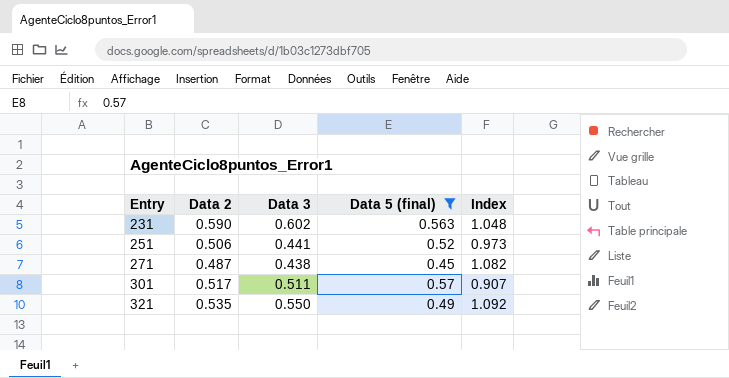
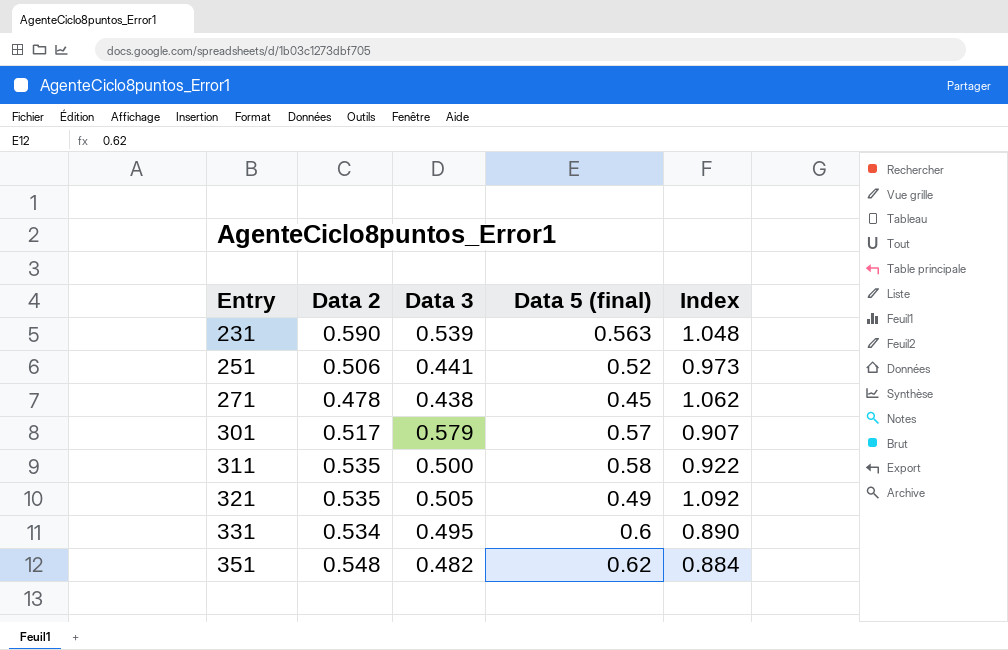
filter: Data 5 (final) <= 0.57 -> none
231 | Data 3: 0.602 -> 0.539
271 | Data 2: 0.487 -> 0.478
271 | Index: 1.082 -> 1.062
301 | Data 3: 0.511 -> 0.579
321 | Data 3: 0.550 -> 0.505

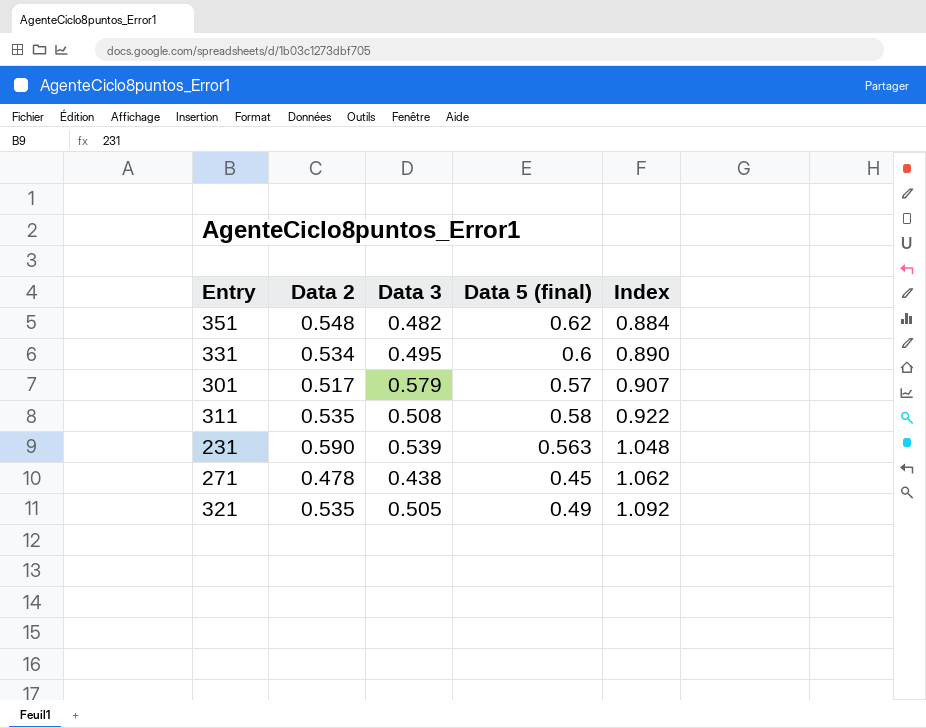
row order: Entry ascending -> Index ascending
row 251: 0.506 | 0.441 | 0.52 | 0.973 -> none
311 | Data 3: 0.500 -> 0.508

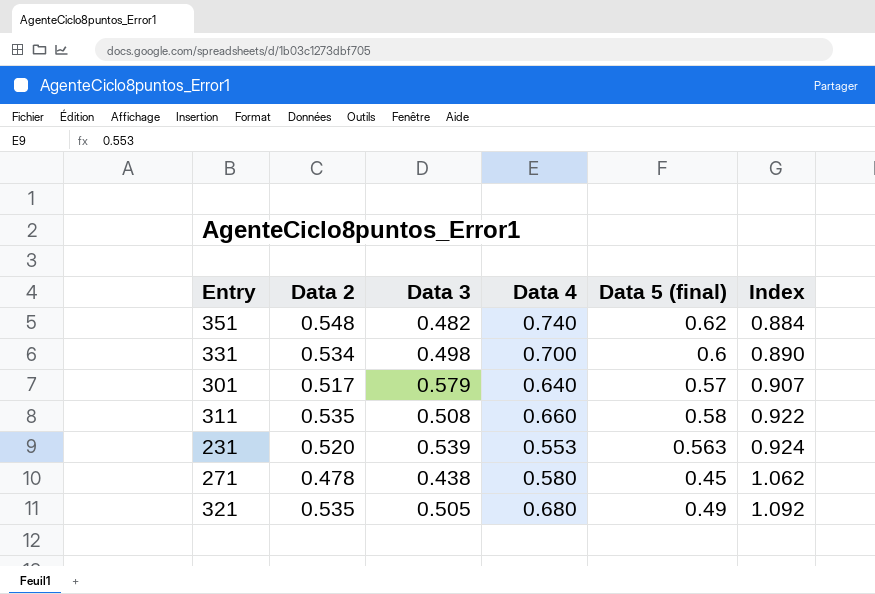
column Data 4 | position: none -> 4
331 | Data 3: 0.495 -> 0.498
231 | Data 2: 0.590 -> 0.520
231 | Index: 1.048 -> 0.924

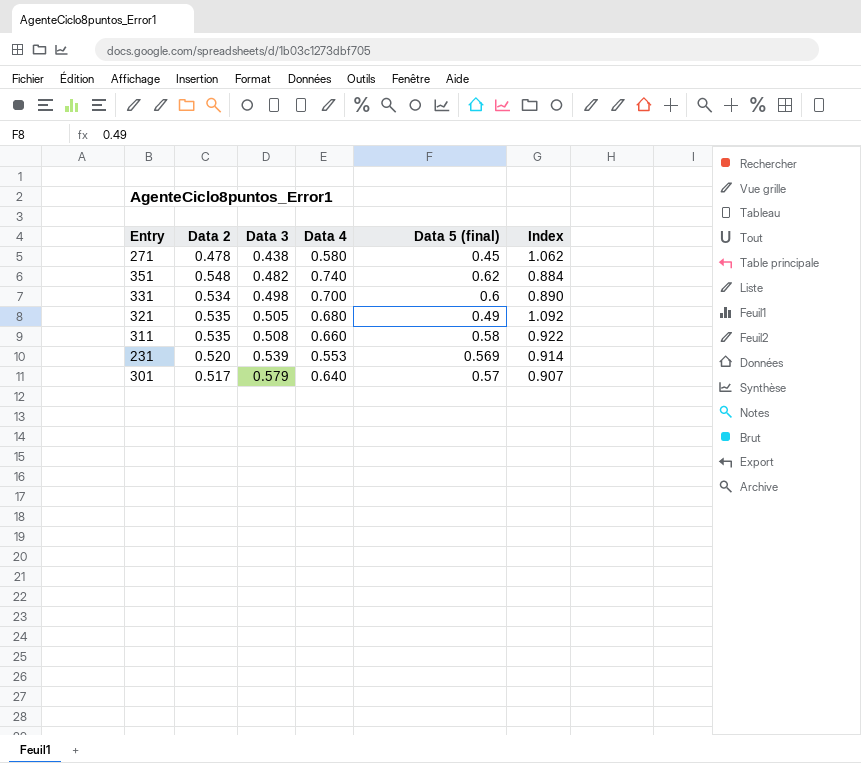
row order: Index ascending -> Data 3 ascending
231 | Data 5 (final): 0.563 -> 0.569
231 | Index: 0.924 -> 0.914

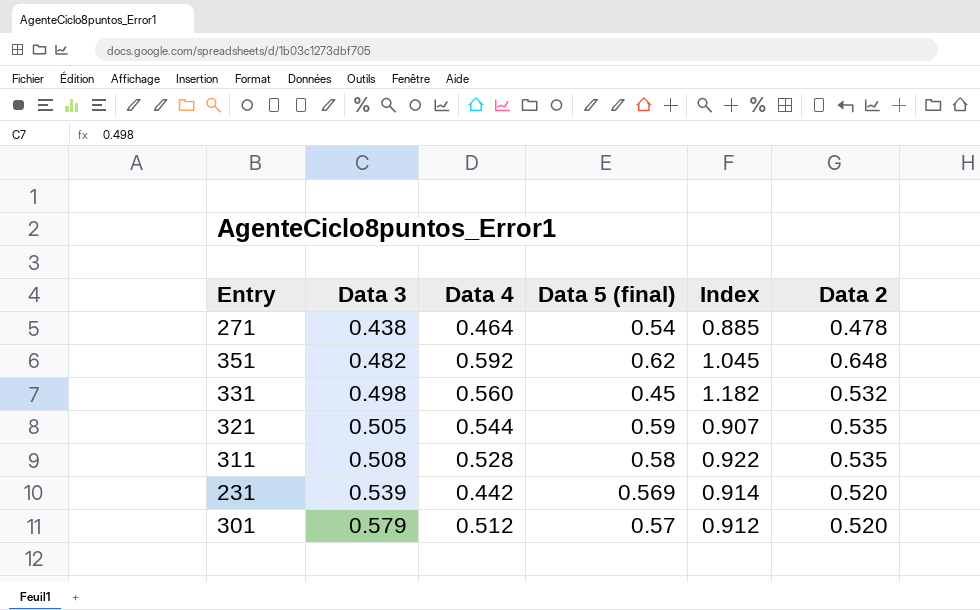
column Data 2 | position: 2 -> 6
271 | Data 4: 0.580 -> 0.464
271 | Data 5 (final): 0.45 -> 0.54
271 | Index: 1.062 -> 0.885
351 | Data 4: 0.740 -> 0.592
351 | Index: 0.884 -> 1.045
351 | Data 2: 0.548 -> 0.648
331 | Data 4: 0.700 -> 0.560
331 | Data 5 (final): 0.6 -> 0.45
331 | Index: 0.890 -> 1.182
331 | Data 2: 0.534 -> 0.532
321 | Data 4: 0.680 -> 0.544
321 | Data 5 (final): 0.49 -> 0.59
321 | Index: 1.092 -> 0.907
311 | Data 4: 0.660 -> 0.528
231 | Data 4: 0.553 -> 0.442
301 | Data 4: 0.640 -> 0.512
301 | Index: 0.907 -> 0.912
301 | Data 2: 0.517 -> 0.520

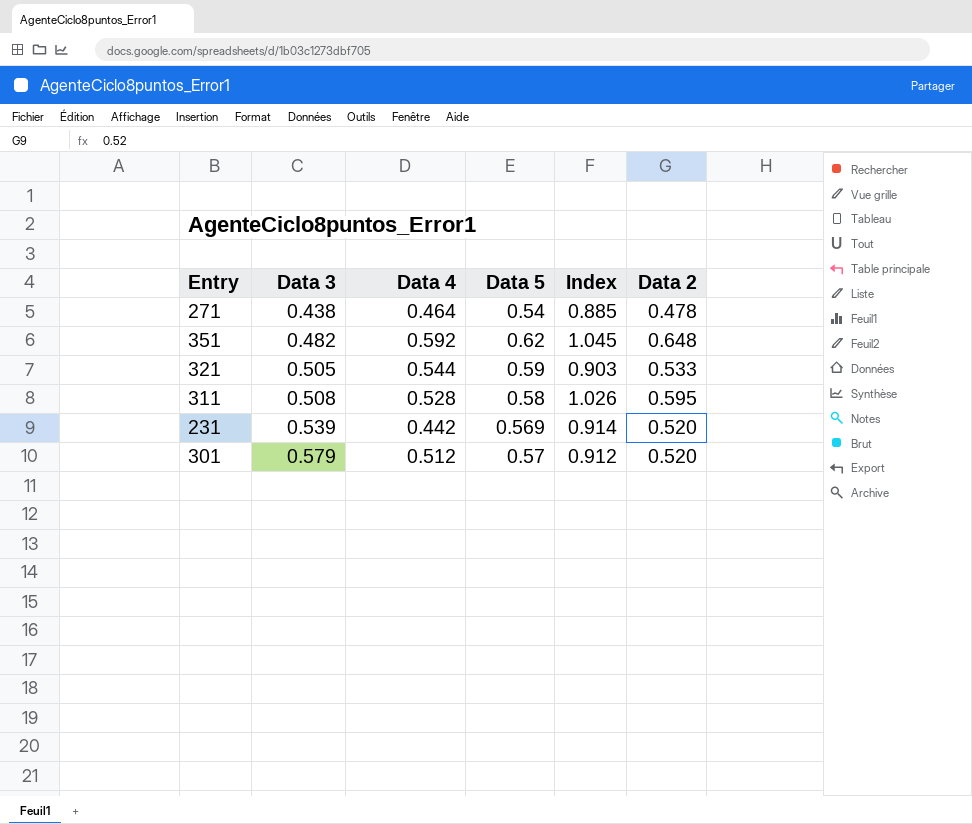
column name: Data 5 (final) -> Data 5
row 331: 0.498 | 0.560 | 0.45 | 1.182 | 0.532 -> none
321 | Index: 0.907 -> 0.903
321 | Data 2: 0.535 -> 0.533
311 | Index: 0.922 -> 1.026
311 | Data 2: 0.535 -> 0.595

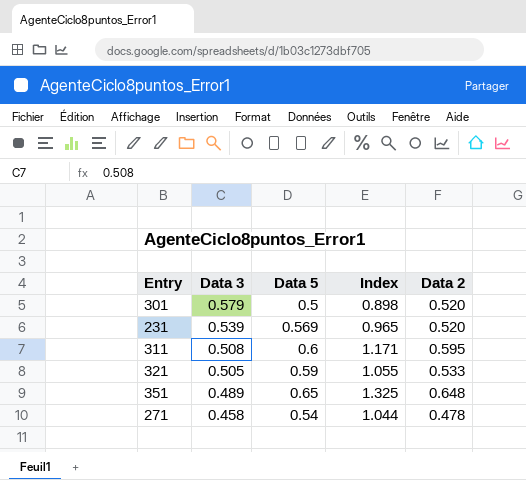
row order: Data 3 ascending -> Data 3 descending
column Data 4 | position: 3 -> none
column Index | formula: [Data 2] / [Data 5] -> [Data 2] / [Data 3]
301 | Data 5: 0.57 -> 0.5
311 | Data 5: 0.58 -> 0.6
351 | Data 3: 0.482 -> 0.489
351 | Data 5: 0.62 -> 0.65
271 | Data 3: 0.438 -> 0.458

